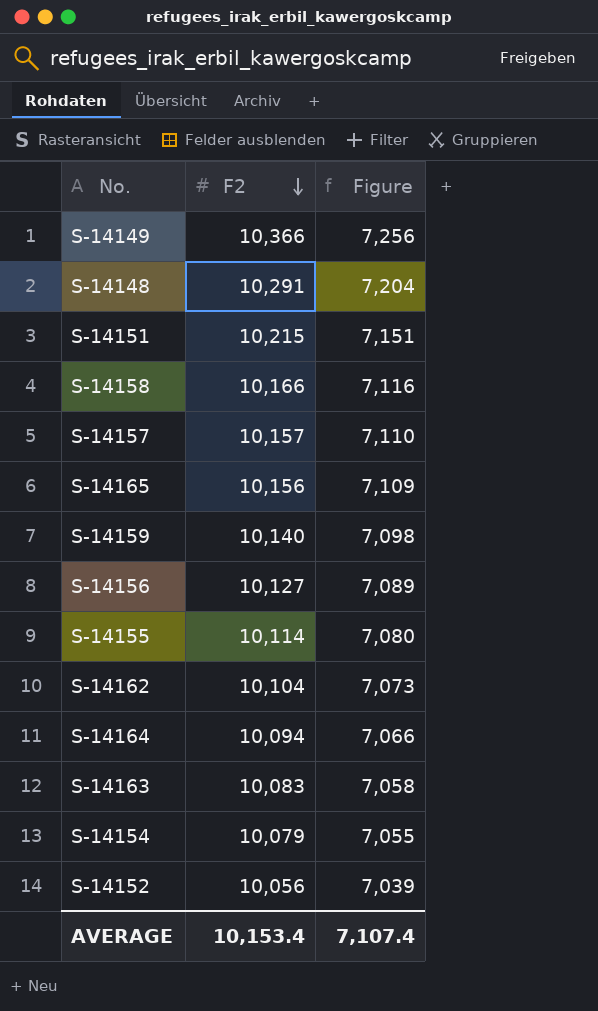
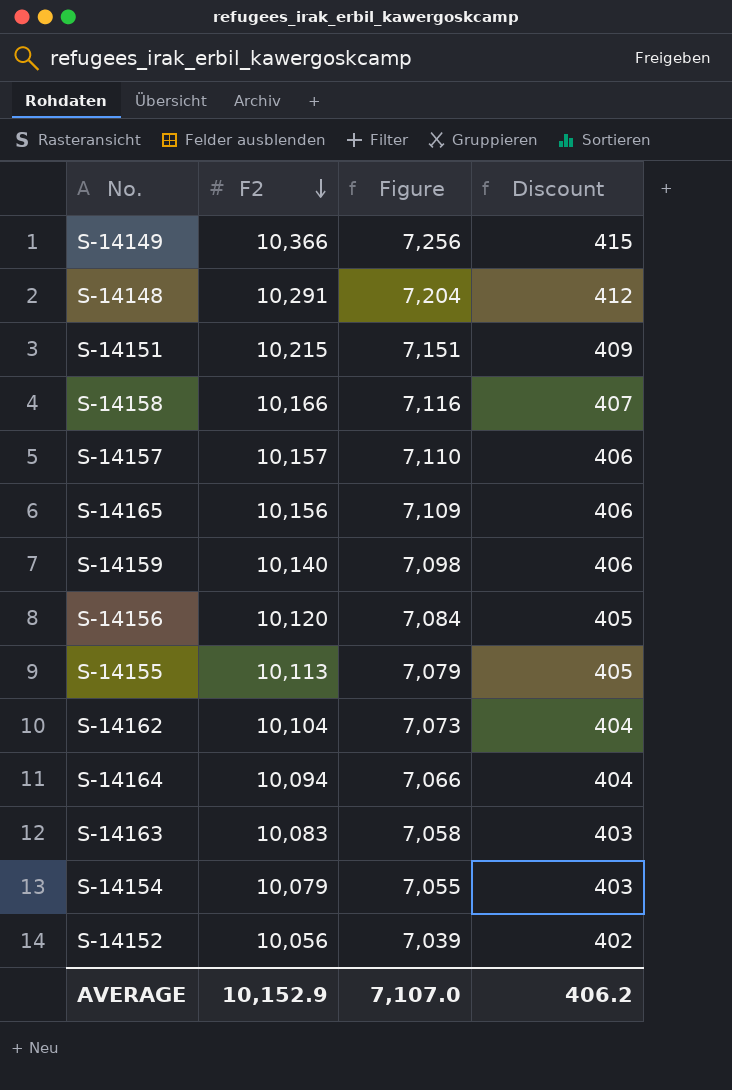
column Discount | formula: none -> [F2] * 0.04
S-14156 | F2: 10,127 -> 10,120
S-14156 | Figure: 7,089 -> 7,084
S-14155 | F2: 10,114 -> 10,113
S-14155 | Figure: 7,080 -> 7,079
AVERAGE | F2: 10,153.4 -> 10,152.9
AVERAGE | Figure: 7,107.4 -> 7,107.0

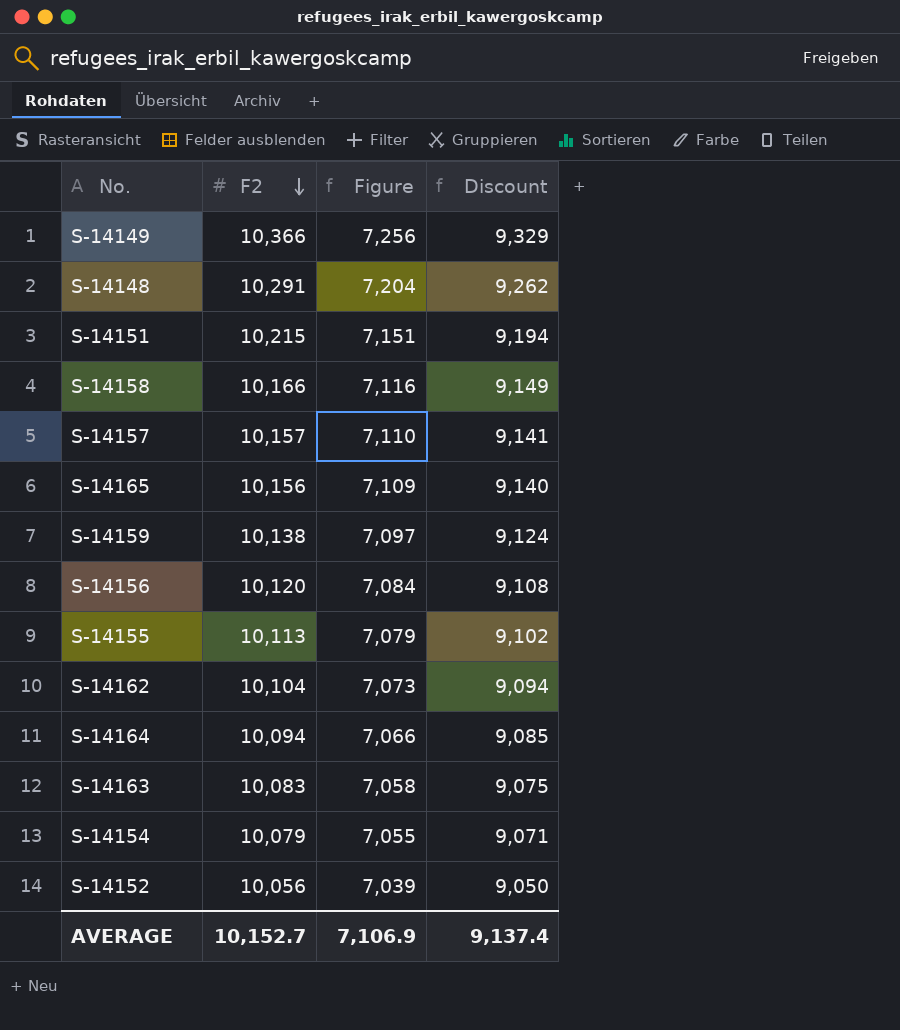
column Discount | formula: [F2] * 0.04 -> [F2] * 0.9
S-14159 | F2: 10,140 -> 10,138
S-14159 | Figure: 7,098 -> 7,097
AVERAGE | F2: 10,152.9 -> 10,152.7
AVERAGE | Figure: 7,107.0 -> 7,106.9
AVERAGE | Discount: 406.2 -> 9,137.4

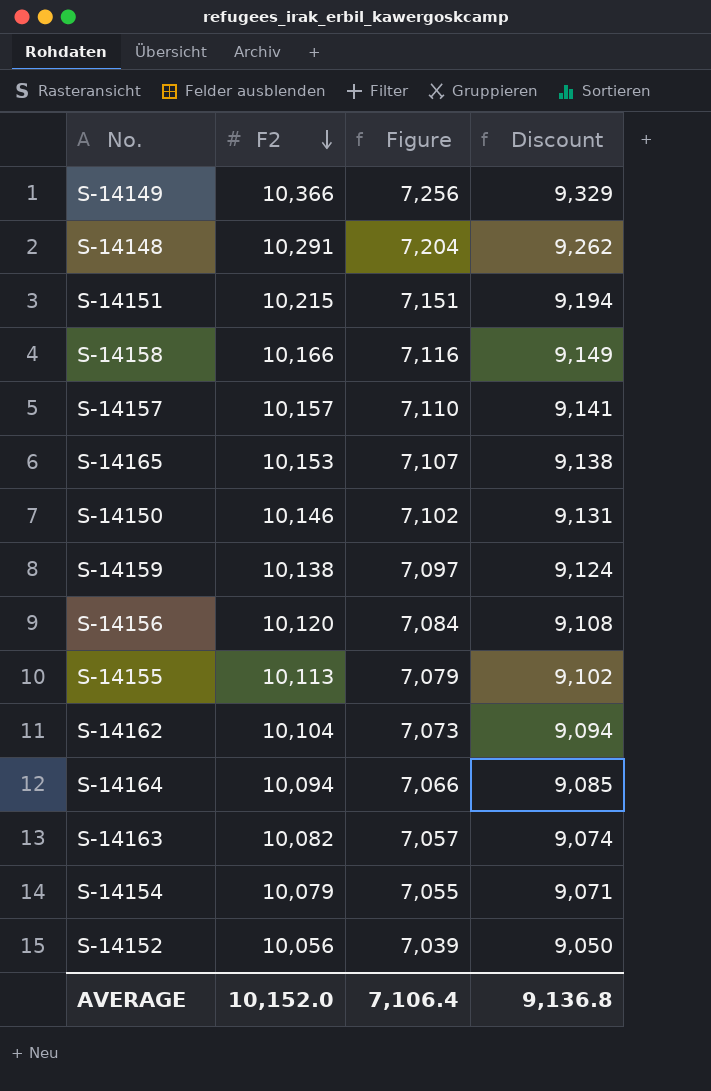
S-14165 | F2: 10,156 -> 10,153
S-14165 | Figure: 7,109 -> 7,107
S-14165 | Discount: 9,140 -> 9,138
row S-14150: none -> 10,146 | 7,102 | 9,131
S-14163 | F2: 10,083 -> 10,082
S-14163 | Figure: 7,058 -> 7,057
S-14163 | Discount: 9,075 -> 9,074
AVERAGE | F2: 10,152.7 -> 10,152.0
AVERAGE | Figure: 7,106.9 -> 7,106.4
AVERAGE | Discount: 9,137.4 -> 9,136.8

